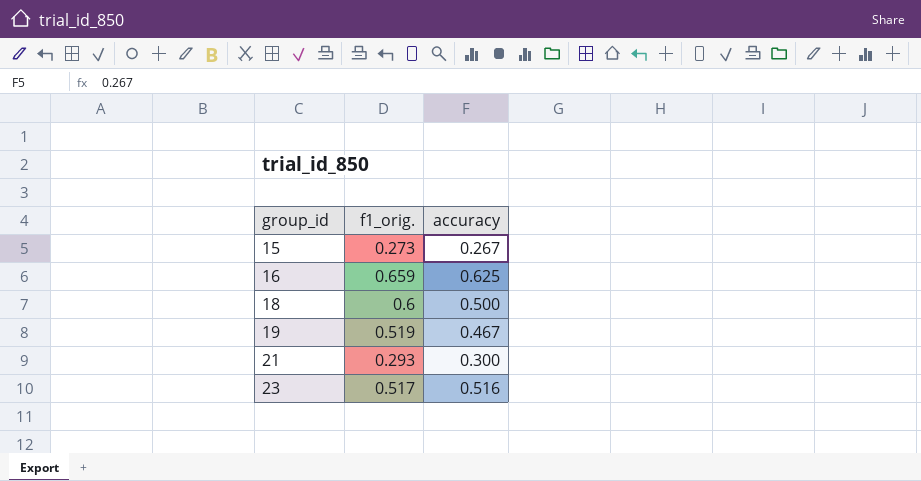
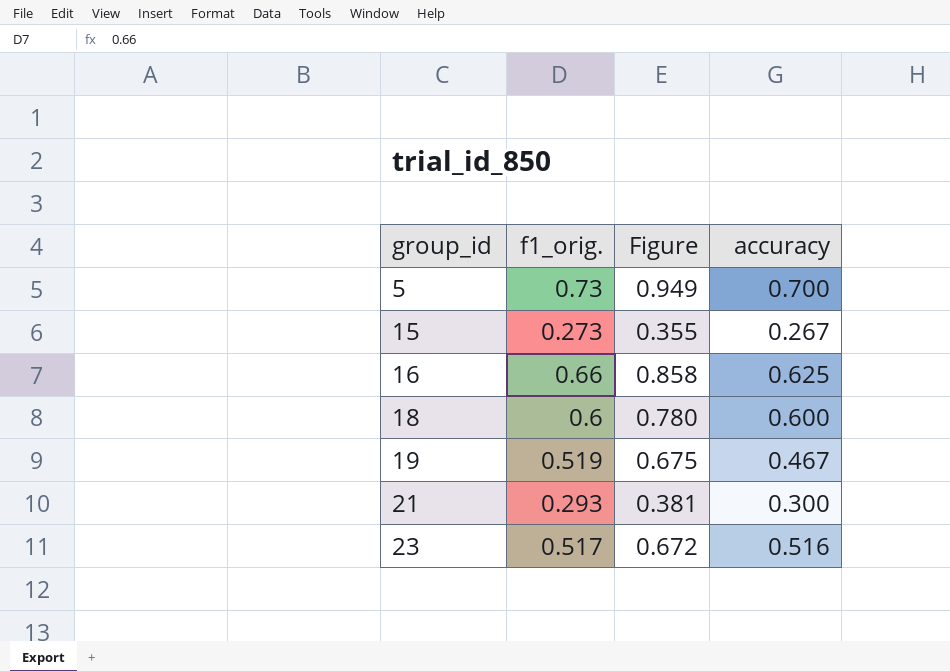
column Figure | formula: none -> [f1_orig.] * 1.3
row 5: none -> 0.73 | 0.949 | 0.700
16 | f1_orig.: 0.659 -> 0.66
18 | accuracy: 0.500 -> 0.600

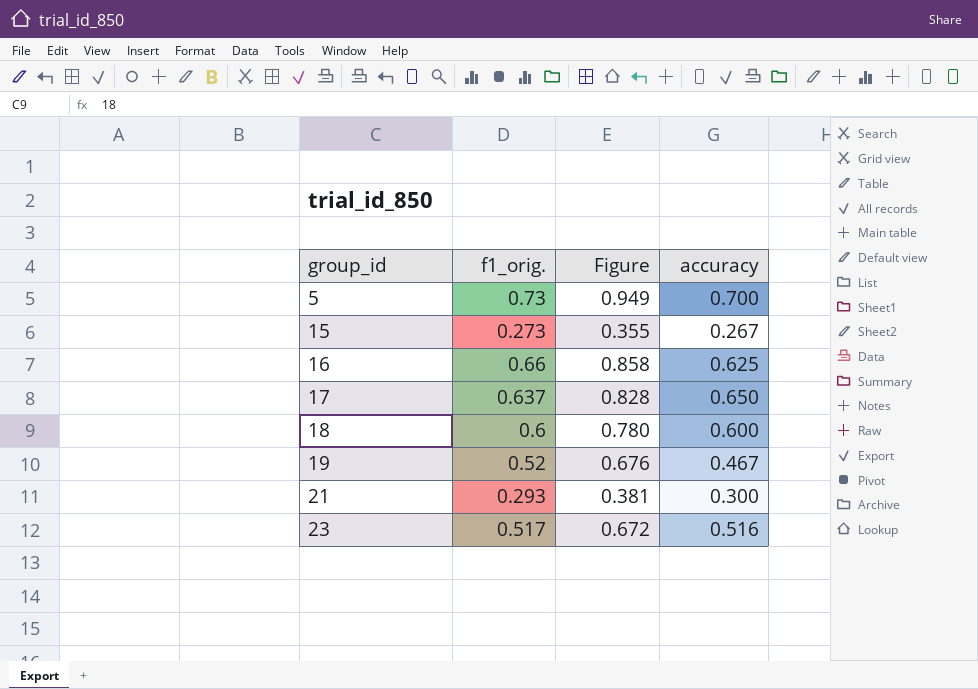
row 17: none -> 0.637 | 0.828 | 0.650
19 | f1_orig.: 0.519 -> 0.52
19 | Figure: 0.675 -> 0.676

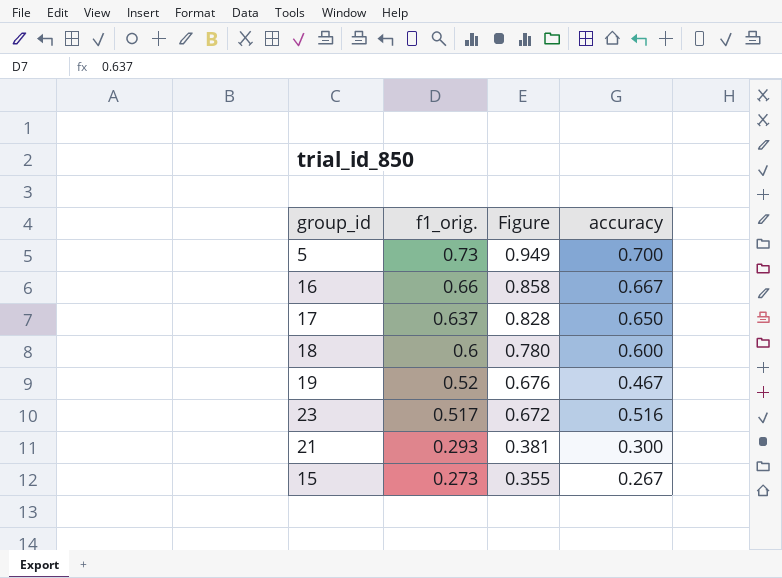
row order: group_id ascending -> f1_orig. descending
16 | accuracy: 0.625 -> 0.667

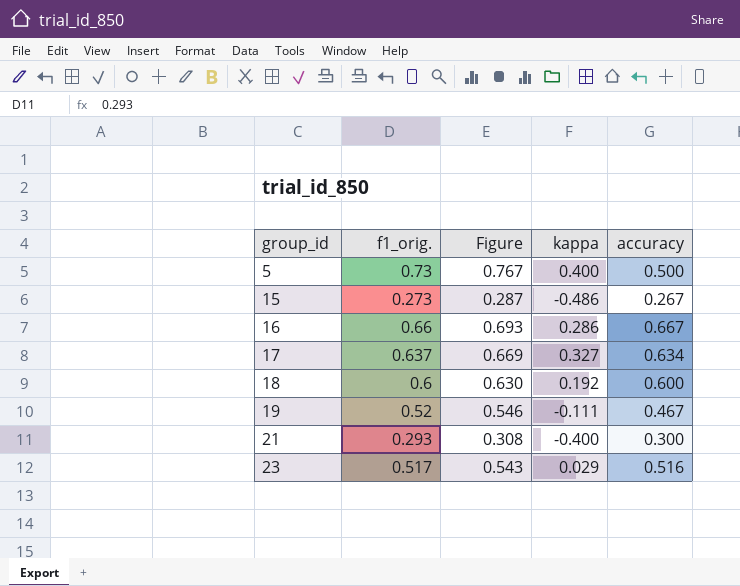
row order: f1_orig. descending -> group_id ascending
column Figure | formula: [f1_orig.] * 1.3 -> [f1_orig.] * 1.05
column kappa | position: none -> 4
5 | accuracy: 0.700 -> 0.500
17 | accuracy: 0.650 -> 0.634

